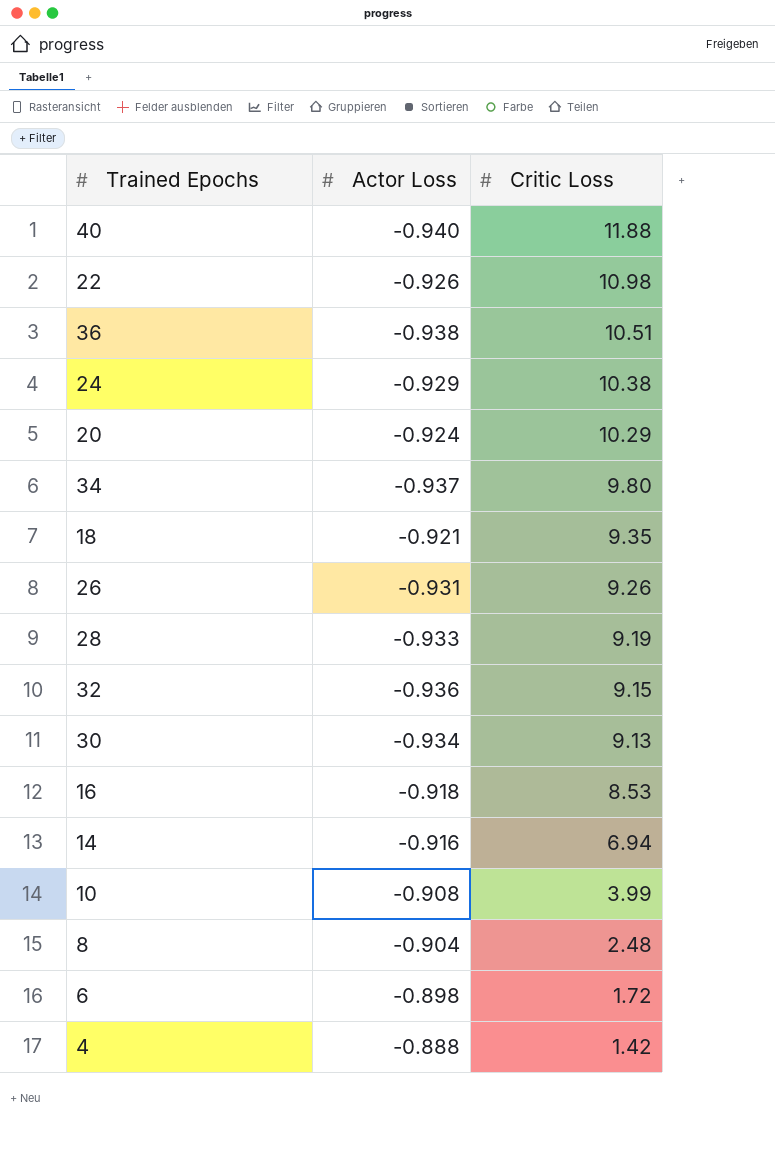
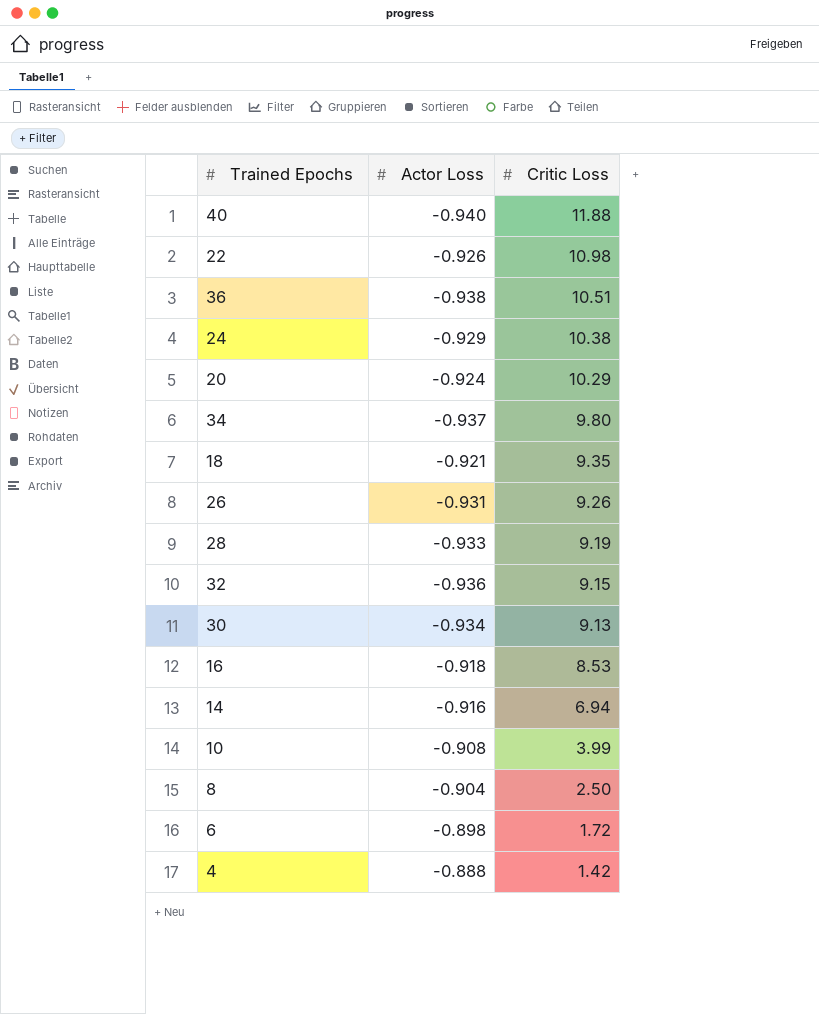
8 | Critic Loss: 2.48 -> 2.50

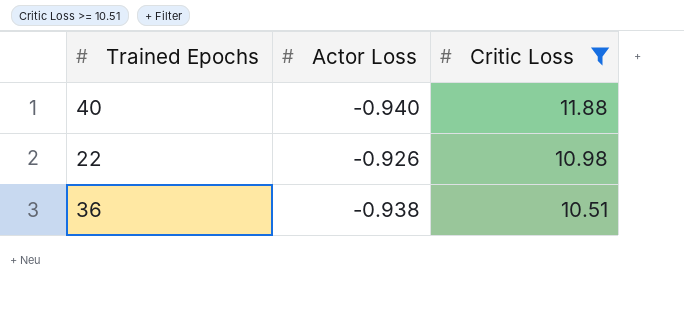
filter: none -> Critic Loss >= 10.51

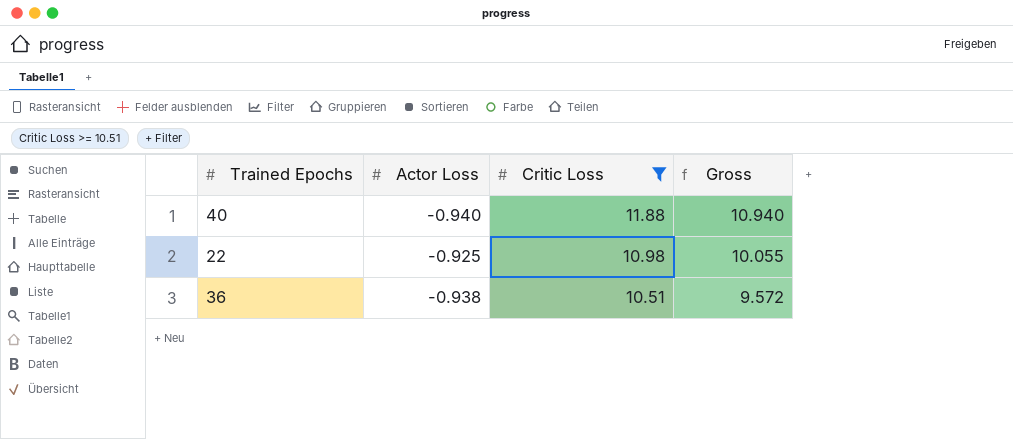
column Gross | formula: none -> [Actor Loss] + [Critic Loss]
22 | Actor Loss: -0.926 -> -0.925

